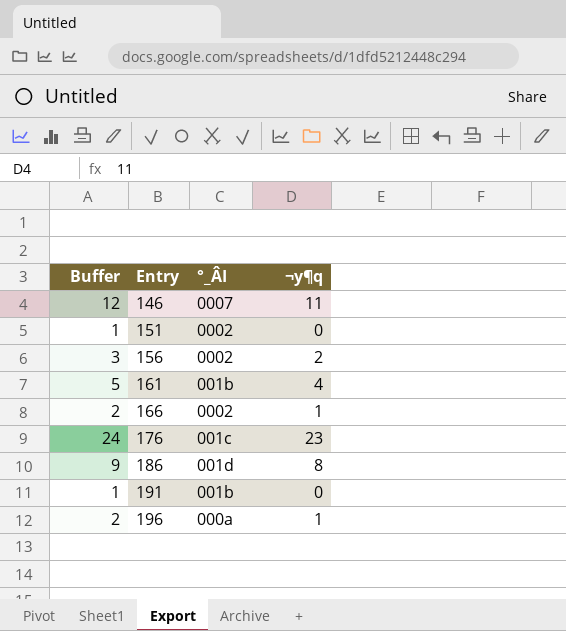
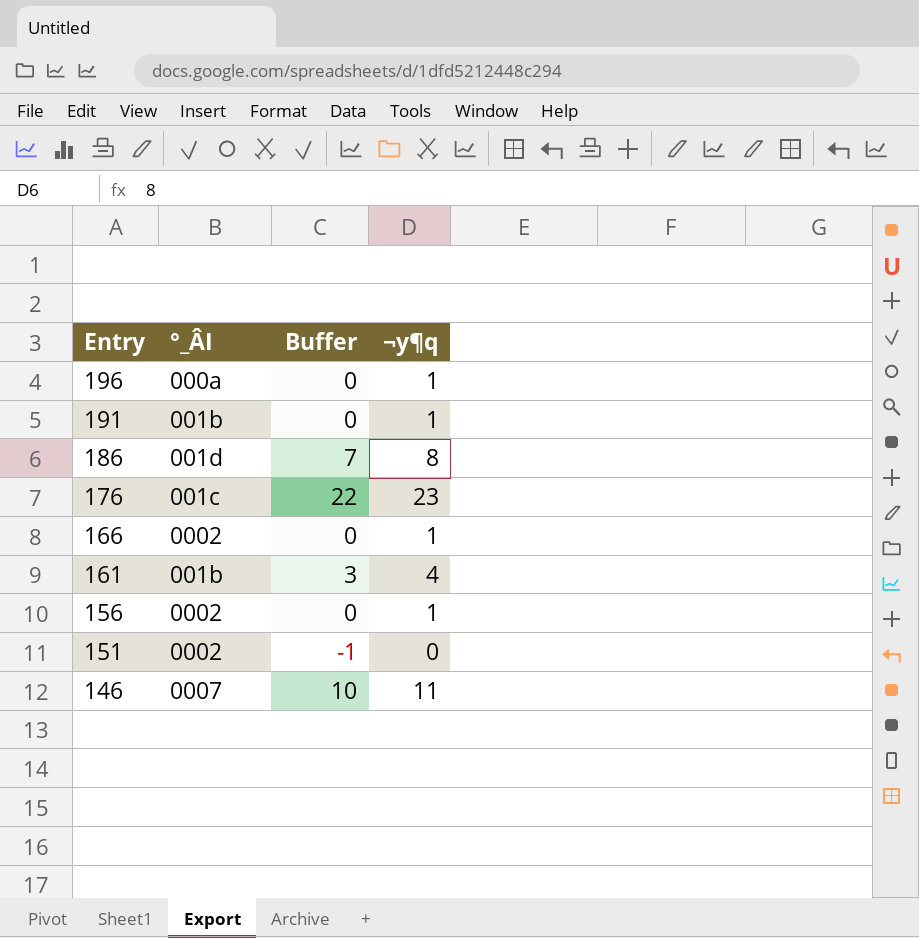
row order: Entry ascending -> Entry descending
column Buffer | formula: [¬y¶q] + 1 -> [¬y¶q] - 1
column Buffer | position: 1 -> 3
191 | ¬y¶q: 0 -> 1
156 | ¬y¶q: 2 -> 1

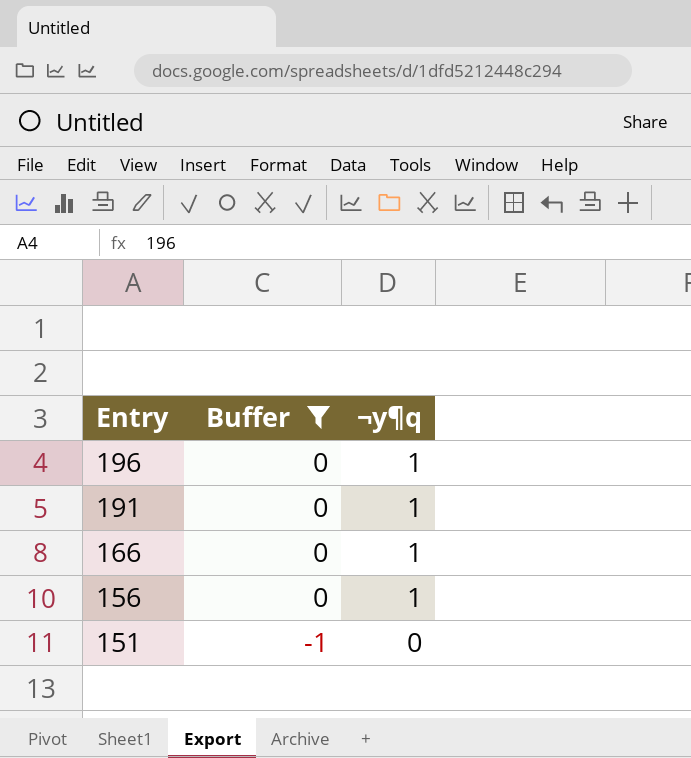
filter: none -> Buffer <= 0
column °_ÂI | position: 2 -> none

